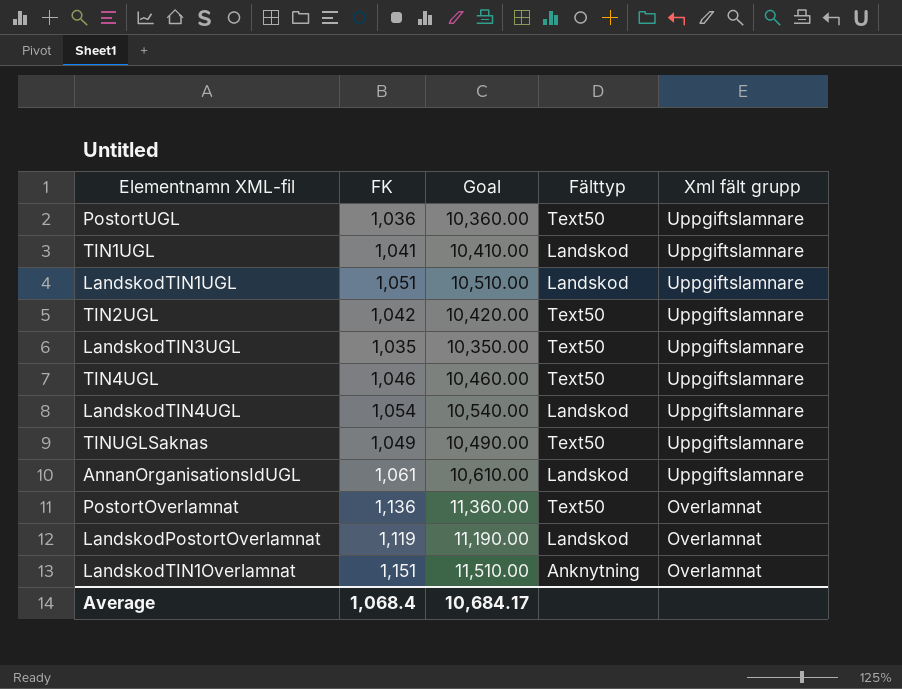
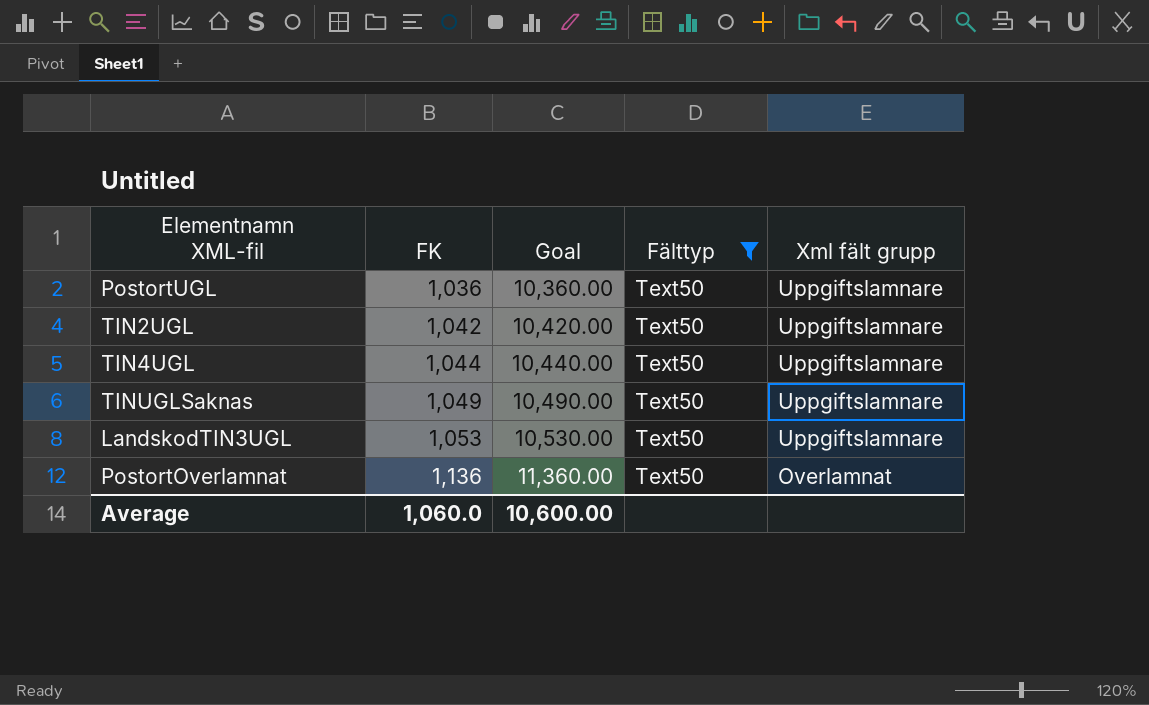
filter: none -> Fälttyp = Text50
row order: Xml fält grupp descending -> FK ascending
TIN4UGL | FK: 1,046 -> 1,044
TIN4UGL | Goal: 10,460.00 -> 10,440.00
LandskodTIN3UGL | FK: 1,035 -> 1,053
LandskodTIN3UGL | Goal: 10,350.00 -> 10,530.00
Average | FK: 1,068.4 -> 1,060.0
Average | Goal: 10,684.17 -> 10,600.00

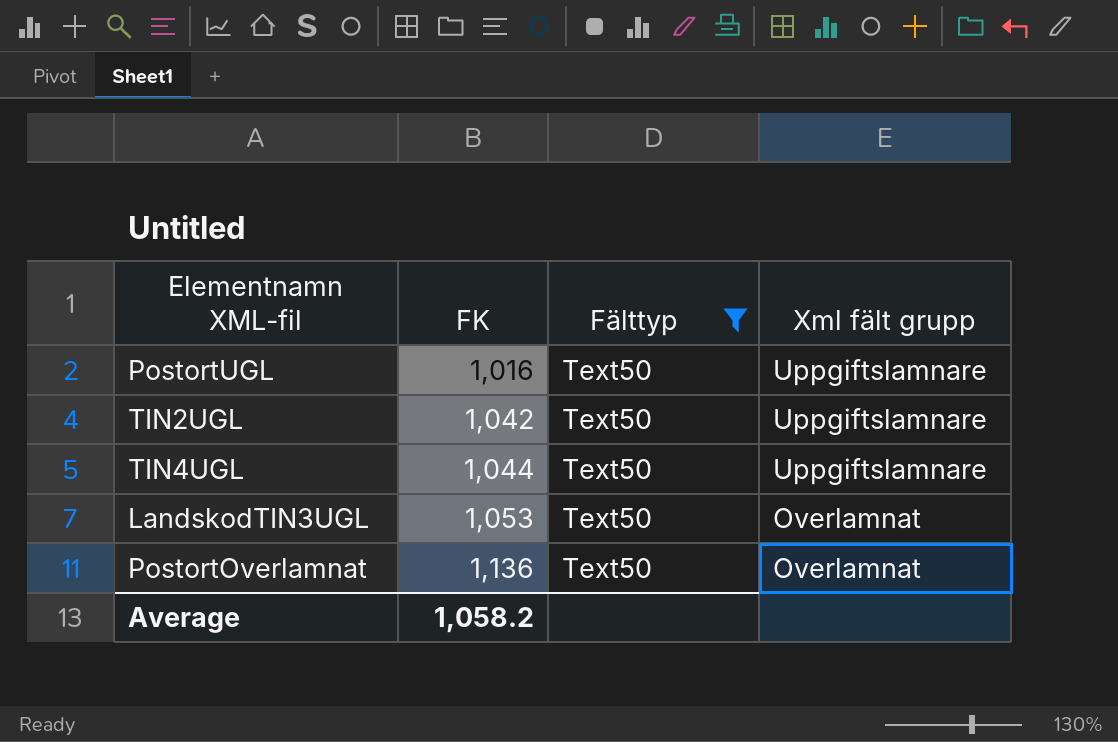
column Goal | formula: [FK] * 10 -> none
row TINUGLSaknas: 1,049 | 10,490.00 | Text50 | Uppgiftslamnare -> none
PostortUGL | FK: 1,036 -> 1,016
LandskodTIN3UGL | Xml fält grupp: Uppgiftslamnare -> Overlamnat
Average | FK: 1,060.0 -> 1,058.2

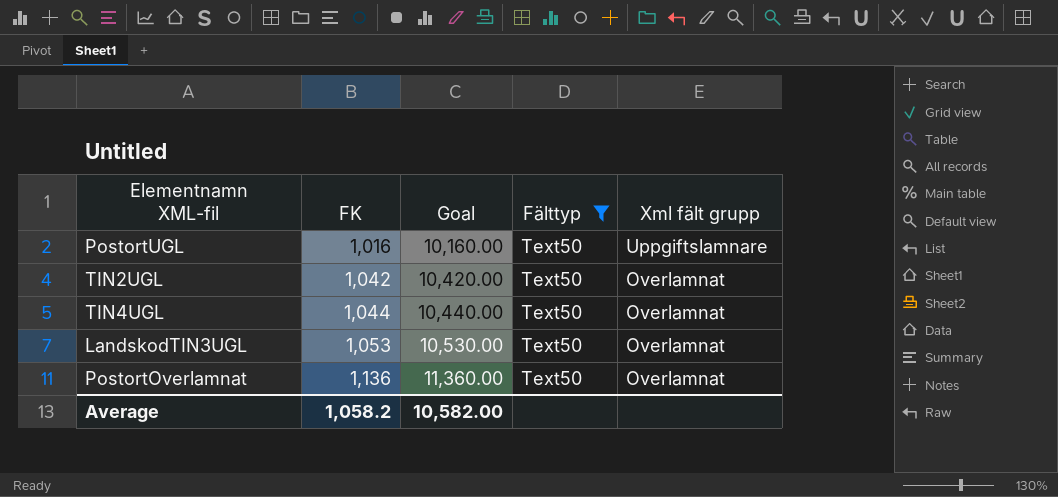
column Goal | formula: none -> [FK] * 10
TIN2UGL | Xml fält grupp: Uppgiftslamnare -> Overlamnat
TIN4UGL | Xml fält grupp: Uppgiftslamnare -> Overlamnat

